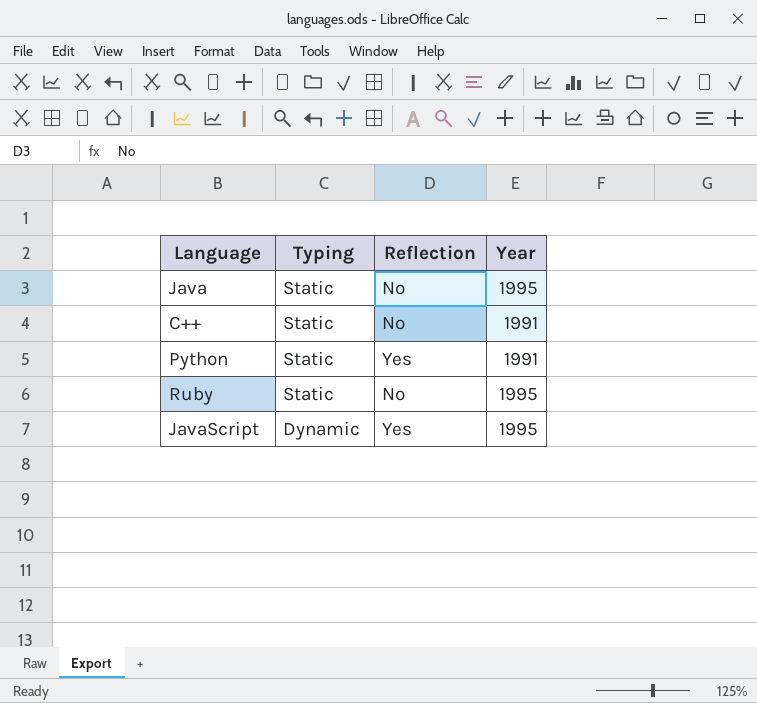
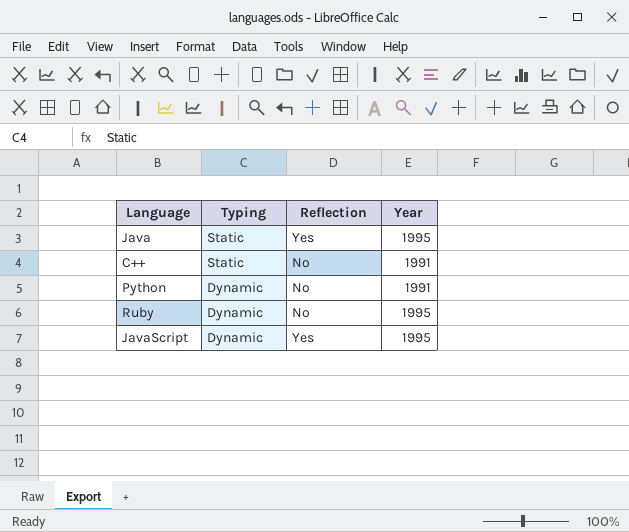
Java | Reflection: No -> Yes
Python | Typing: Static -> Dynamic
Python | Reflection: Yes -> No
Ruby | Typing: Static -> Dynamic

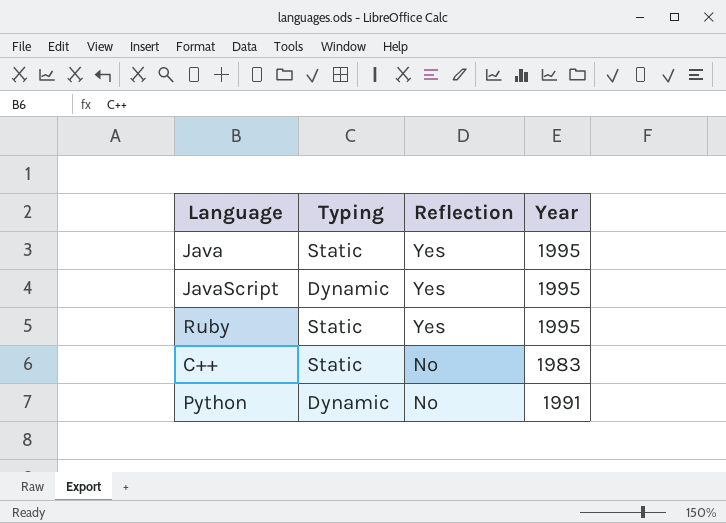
row order: Typing descending -> Reflection descending
Ruby | Typing: Dynamic -> Static
Ruby | Reflection: No -> Yes
C++ | Year: 1991 -> 1983

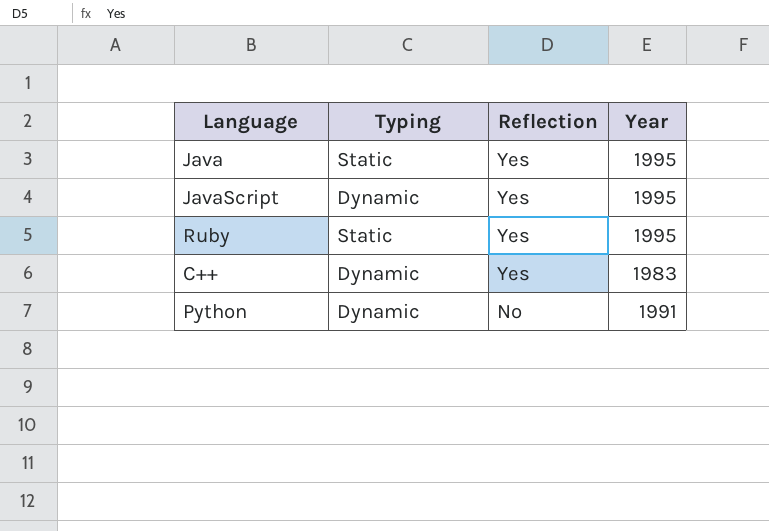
C++ | Typing: Static -> Dynamic
C++ | Reflection: No -> Yes

